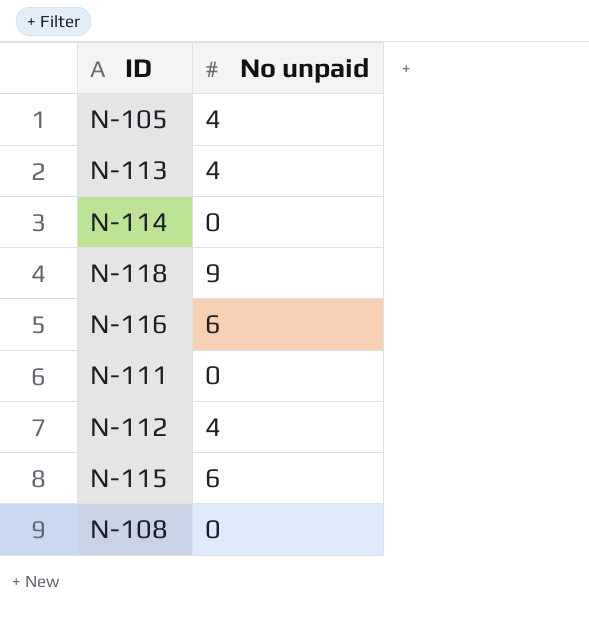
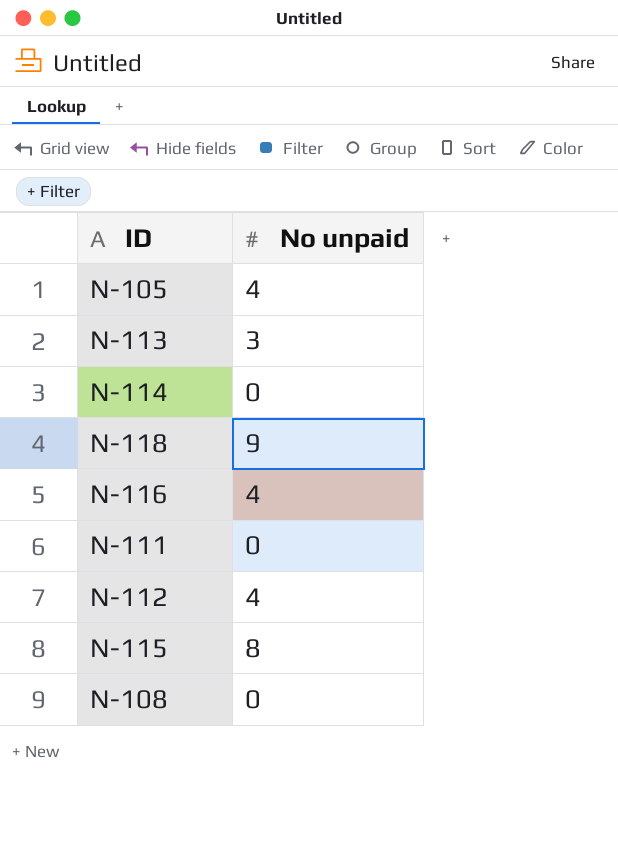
N-113 | No unpaid: 4 -> 3
N-116 | No unpaid: 6 -> 4
N-115 | No unpaid: 6 -> 8

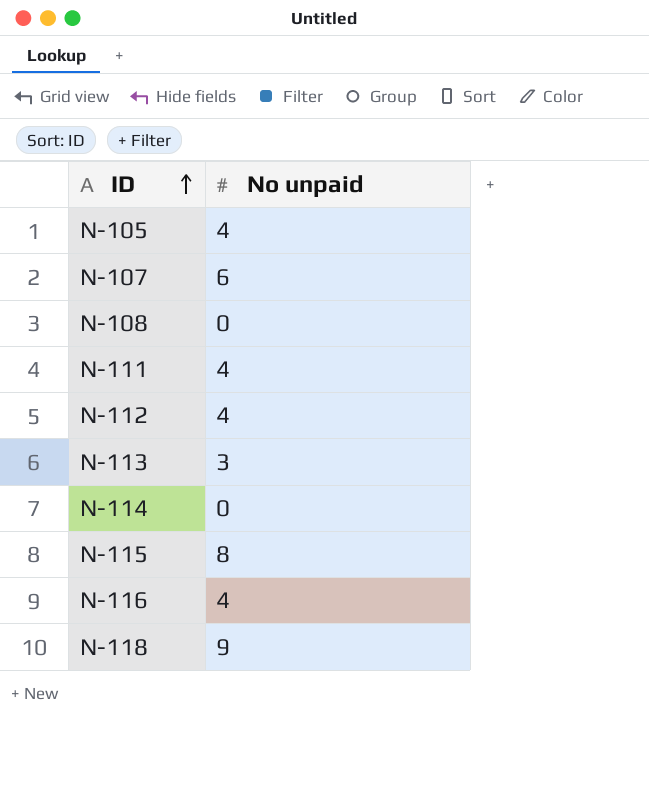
row order: none -> ID ascending
row N-107: none -> 6
N-111 | No unpaid: 0 -> 4

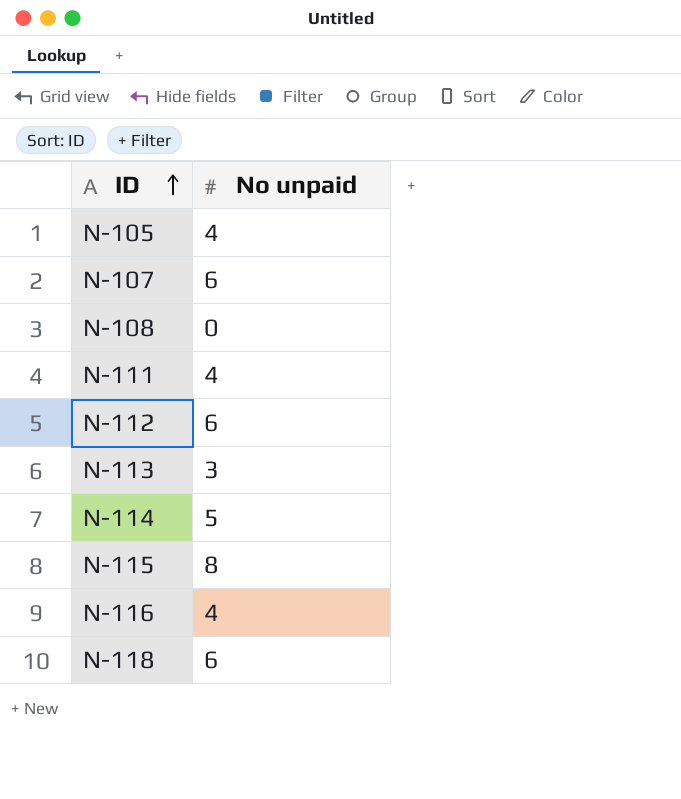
N-112 | No unpaid: 4 -> 6
N-114 | No unpaid: 0 -> 5
N-118 | No unpaid: 9 -> 6

